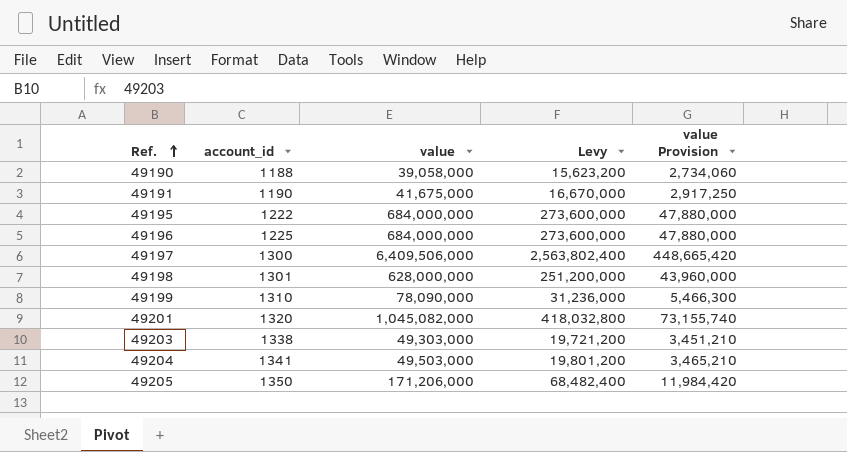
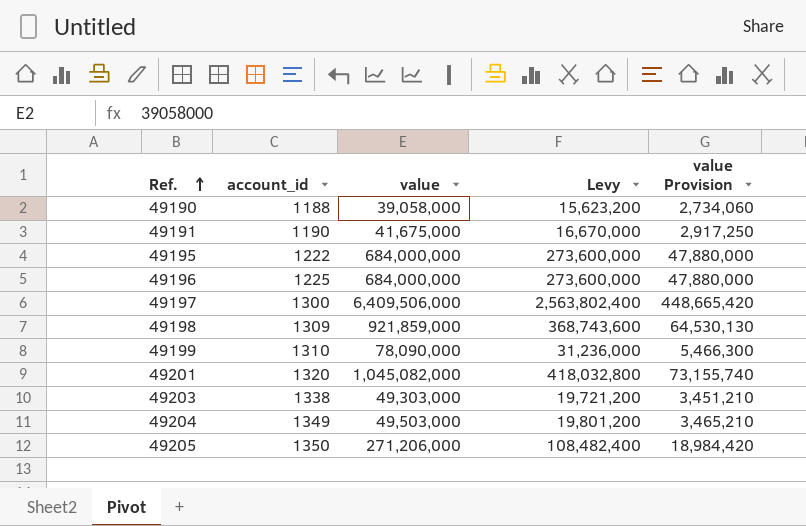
49198 | account_id: 1301 -> 1309
49198 | value: 628,000,000 -> 921,859,000
49198 | Levy: 251,200,000 -> 368,743,600
49198 | value Provision: 43,960,000 -> 64,530,130
49204 | account_id: 1341 -> 1349
49205 | value: 171,206,000 -> 271,206,000
49205 | Levy: 68,482,400 -> 108,482,400
49205 | value Provision: 11,984,420 -> 18,984,420

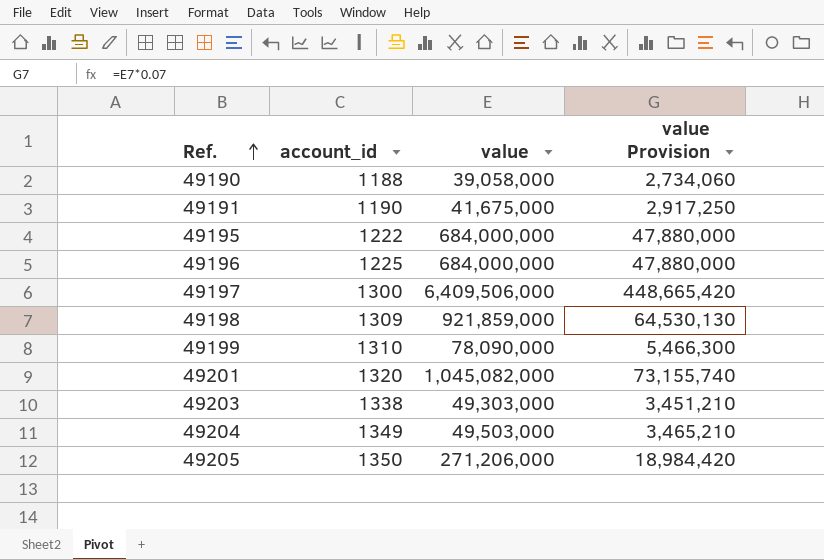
column Levy | formula: [value] * 0.4 -> none

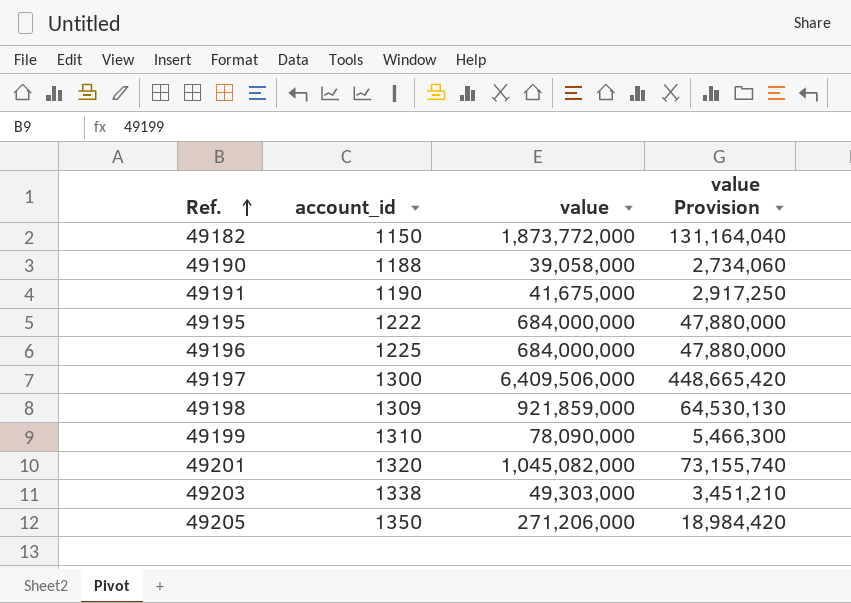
row 49204: 1349 | 49,503,000 | 3,465,210 -> none
row 49182: none -> 1150 | 1,873,772,000 | 131,164,040

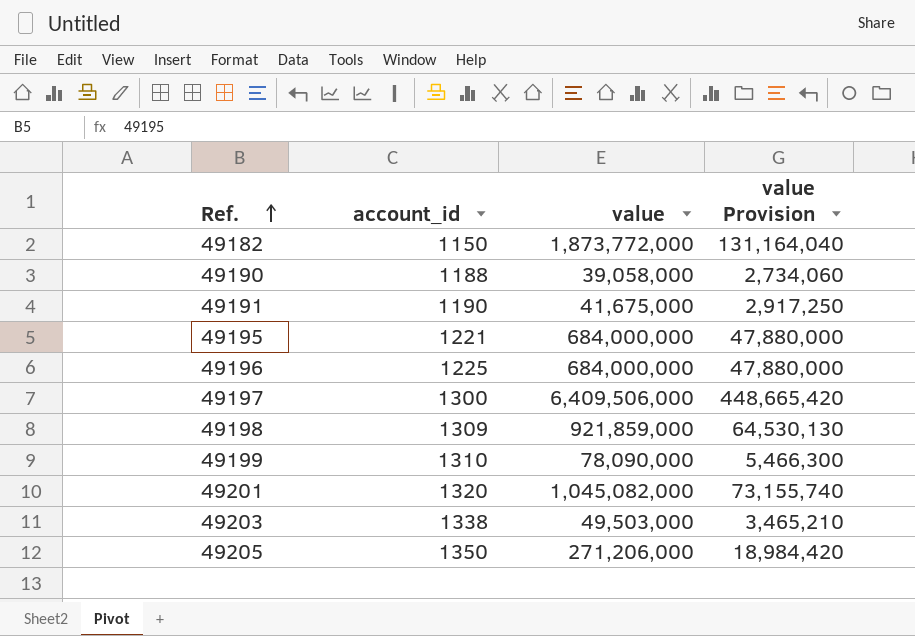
49195 | account_id: 1222 -> 1221
49203 | value: 49,303,000 -> 49,503,000
49203 | value Provision: 3,451,210 -> 3,465,210

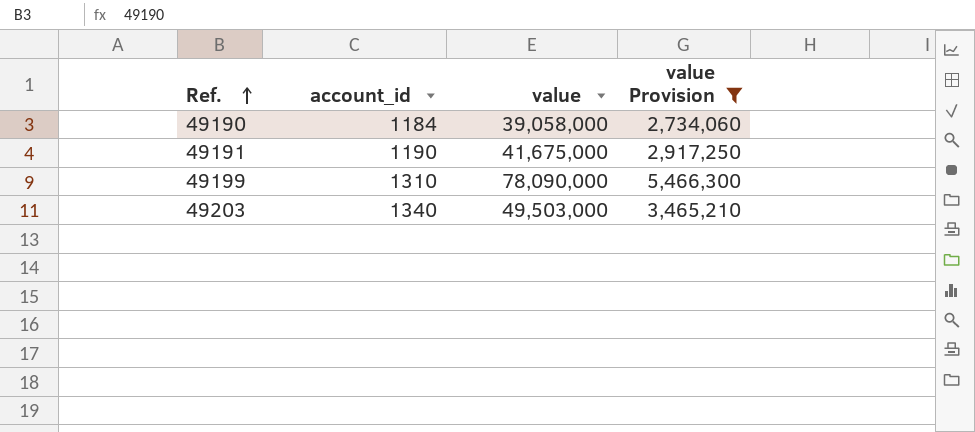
filter: none -> value Provision <= 5,466,300
49190 | account_id: 1188 -> 1184
49203 | account_id: 1338 -> 1340

